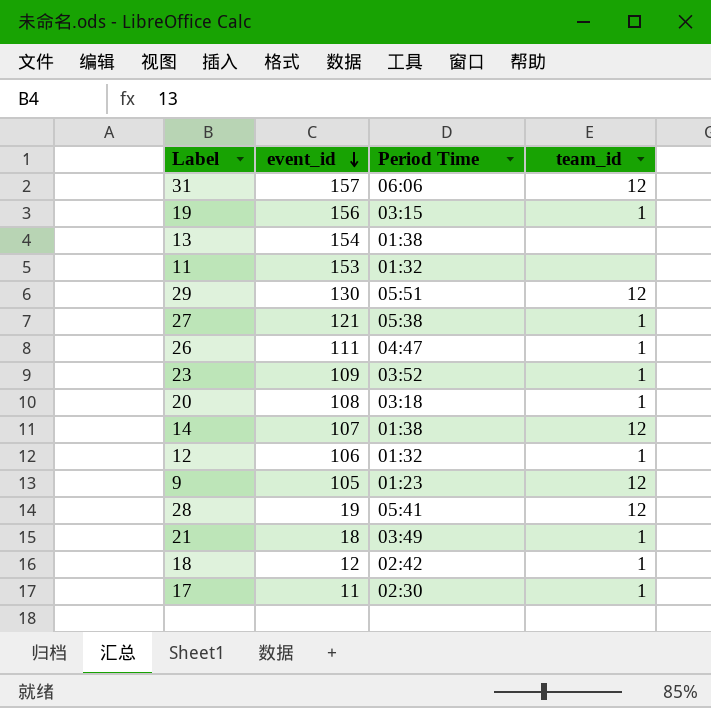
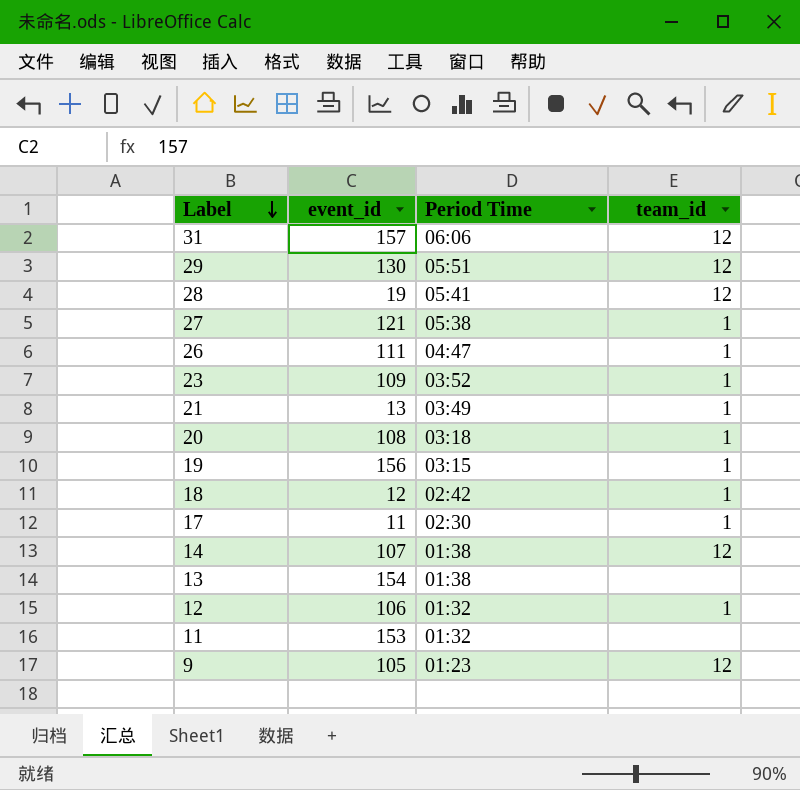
row order: event_id descending -> Label descending
21 | event_id: 18 -> 13

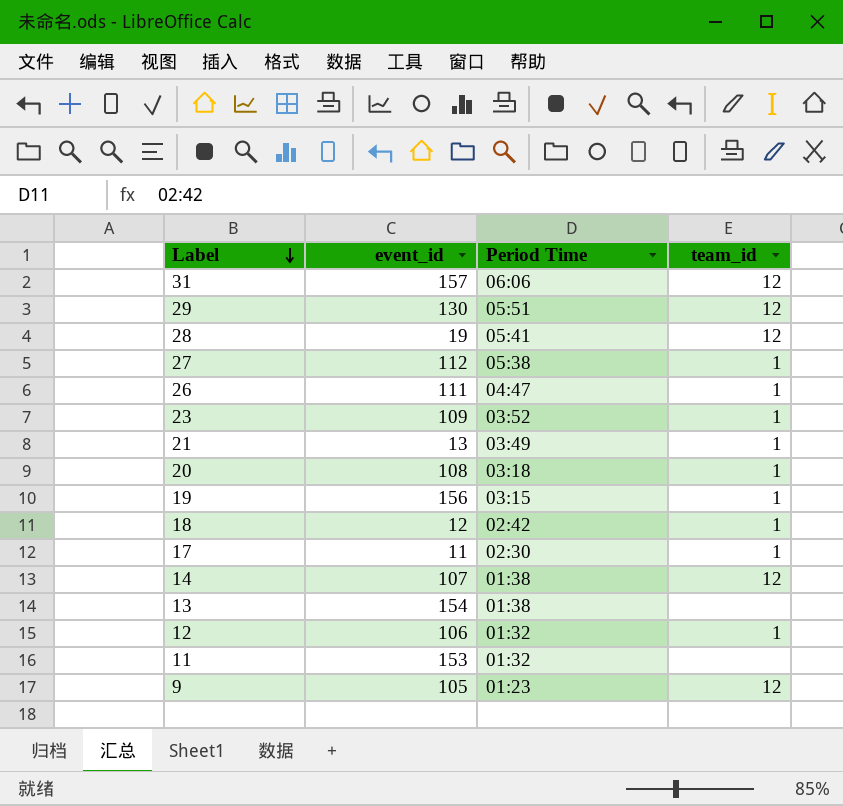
27 | event_id: 121 -> 112

